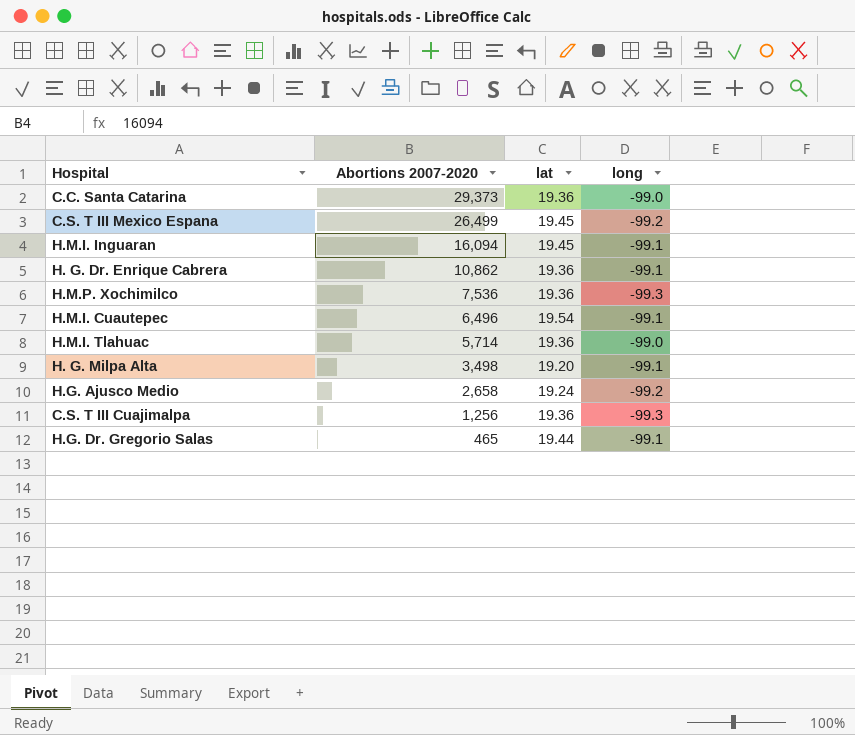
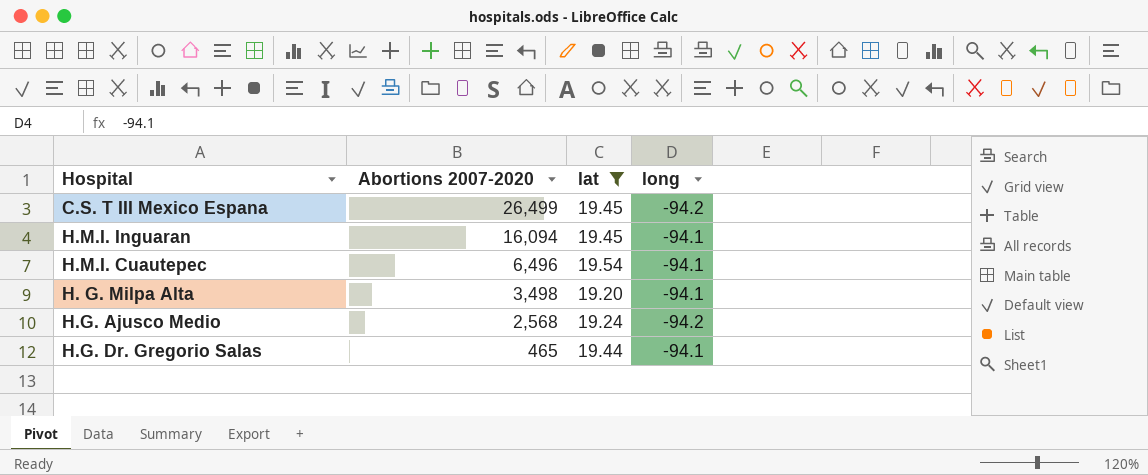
filter: none -> lat != 19.36
C.S. T III Mexico Espana | long: -99.2 -> -94.2
H.M.I. Inguaran | long: -99.1 -> -94.1
H.M.I. Cuautepec | long: -99.1 -> -94.1
H. G. Milpa Alta | long: -99.1 -> -94.1
H.G. Ajusco Medio | Abortions 2007-2020: 2,658 -> 2,568
H.G. Ajusco Medio | long: -99.2 -> -94.2
H.G. Dr. Gregorio Salas | long: -99.1 -> -94.1

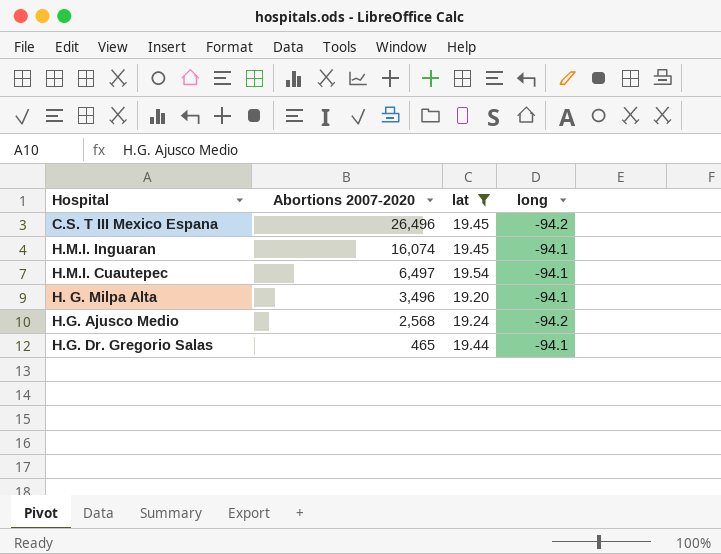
C.S. T III Mexico Espana | Abortions 2007-2020: 26,499 -> 26,496
H.M.I. Inguaran | Abortions 2007-2020: 16,094 -> 16,074
H.M.I. Cuautepec | Abortions 2007-2020: 6,496 -> 6,497
H. G. Milpa Alta | Abortions 2007-2020: 3,498 -> 3,496

